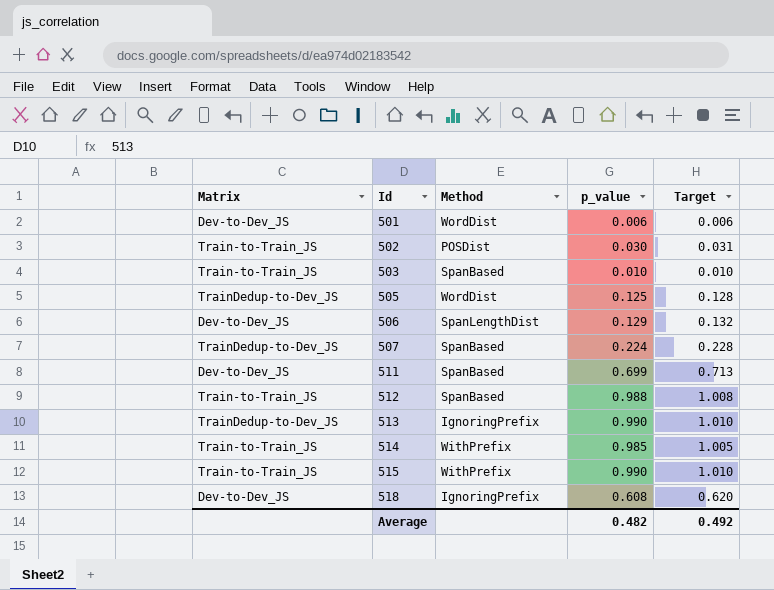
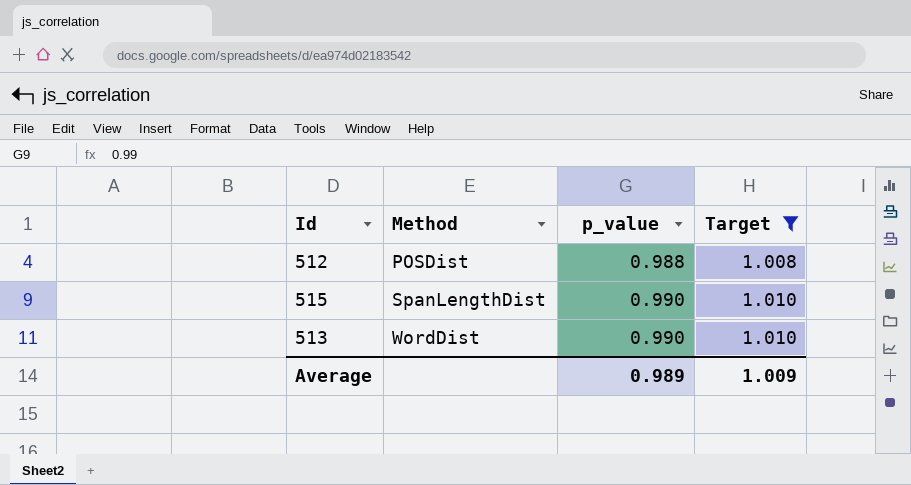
filter: none -> Target >= 1.008
row order: Id ascending -> Method ascending
column Matrix | position: 1 -> none
512 | Method: SpanBased -> POSDist
515 | Method: WithPrefix -> SpanLengthDist
513 | Method: IgnoringPrefix -> WordDist
Average | p_value: 0.482 -> 0.989
Average | Target: 0.492 -> 1.009

